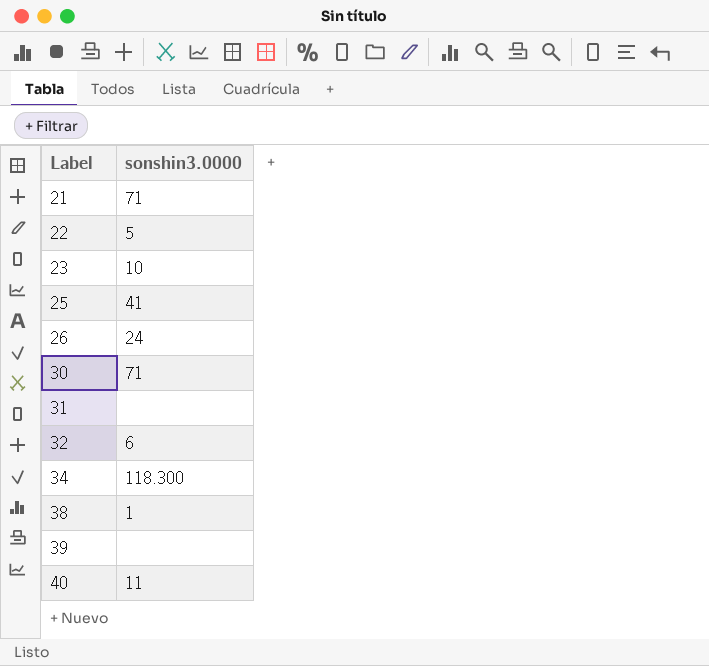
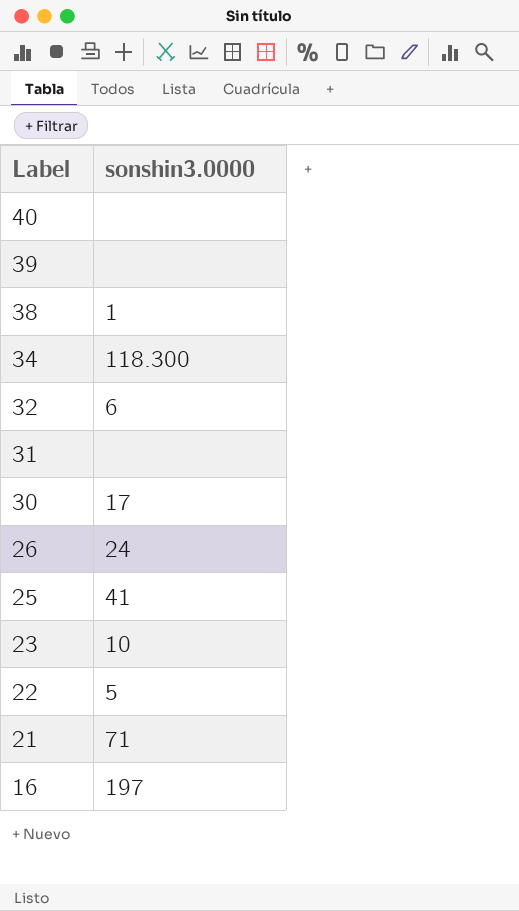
row order: Label ascending -> Label descending
40 | sonshin3.0000: 11 -> none
30 | sonshin3.0000: 71 -> 17
row 16: none -> 197

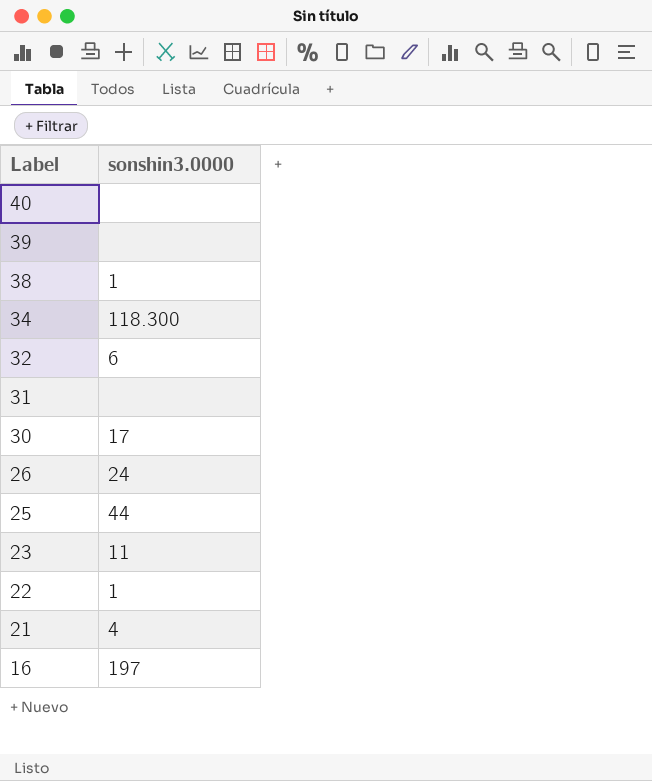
25 | sonshin3.0000: 41 -> 44
23 | sonshin3.0000: 10 -> 11
22 | sonshin3.0000: 5 -> 1
21 | sonshin3.0000: 71 -> 4

